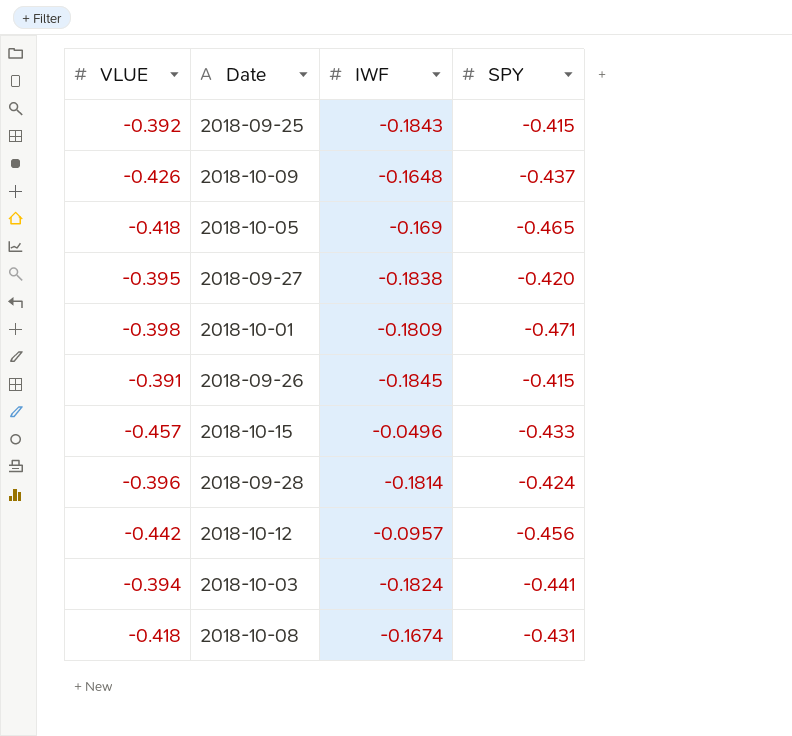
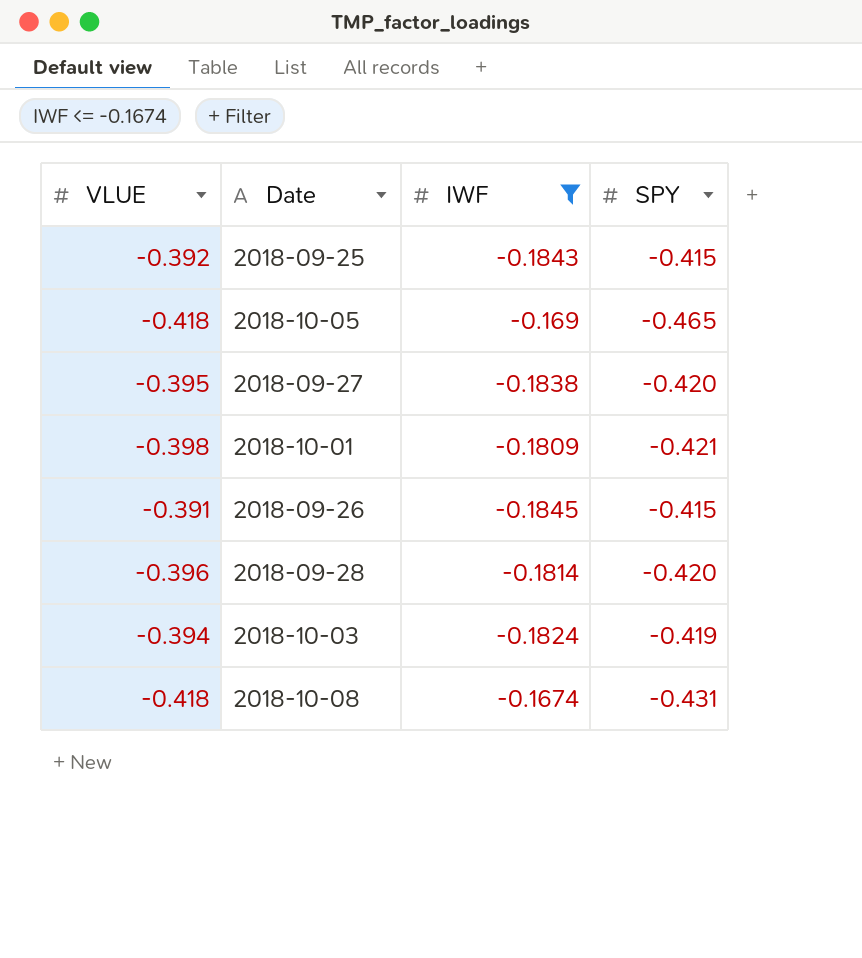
filter: none -> IWF <= -0.1674
2018-10-01 | SPY: -0.471 -> -0.421
2018-09-28 | SPY: -0.424 -> -0.420
2018-10-03 | SPY: -0.441 -> -0.419

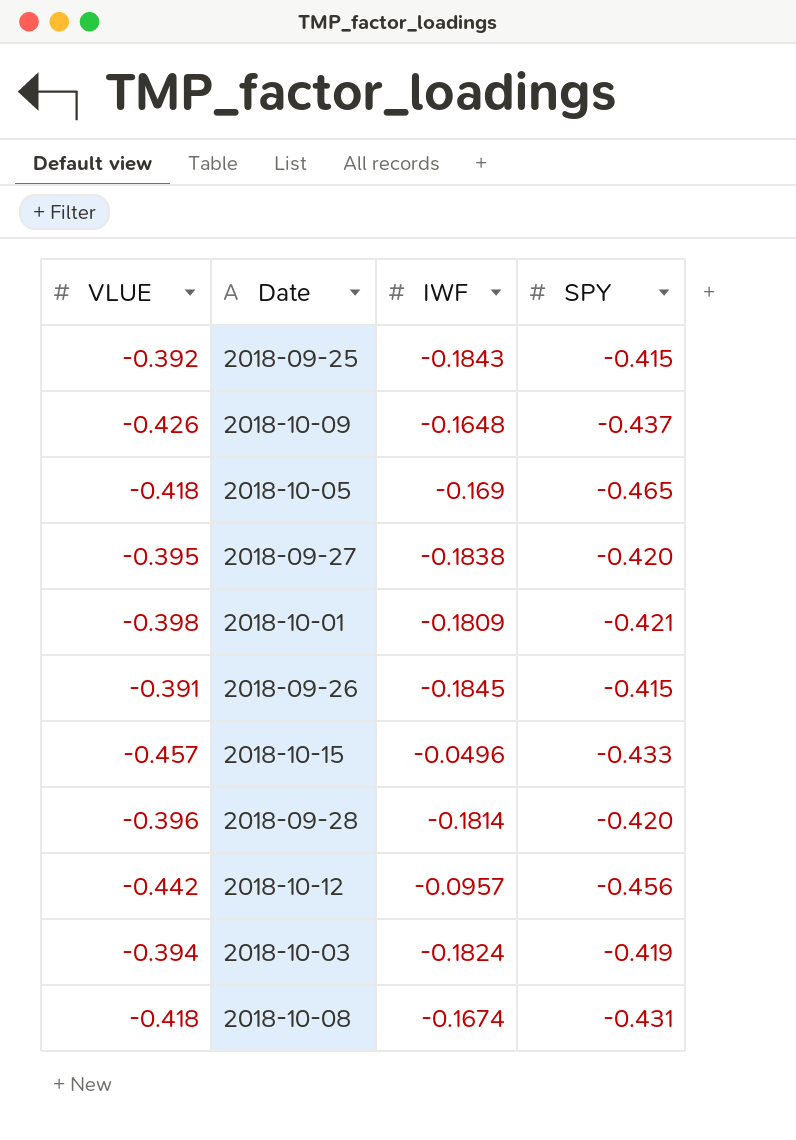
filter: IWF <= -0.1674 -> none

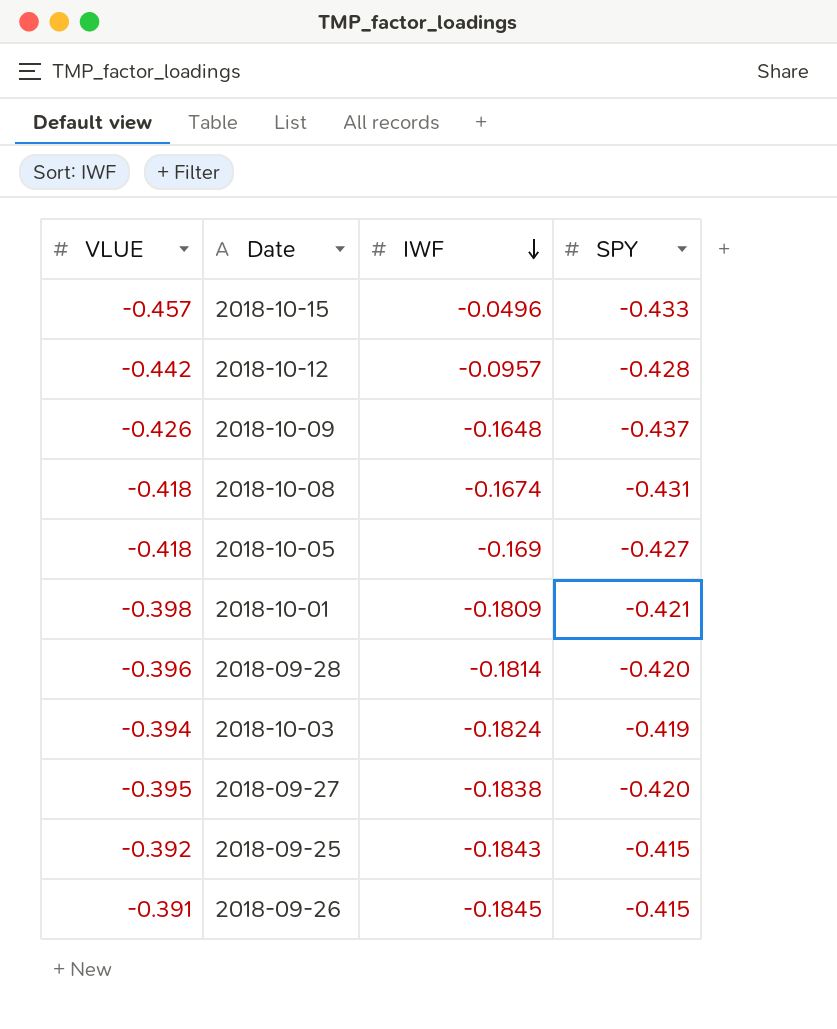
row order: none -> IWF descending
2018-10-12 | SPY: -0.456 -> -0.428
2018-10-05 | SPY: -0.465 -> -0.427

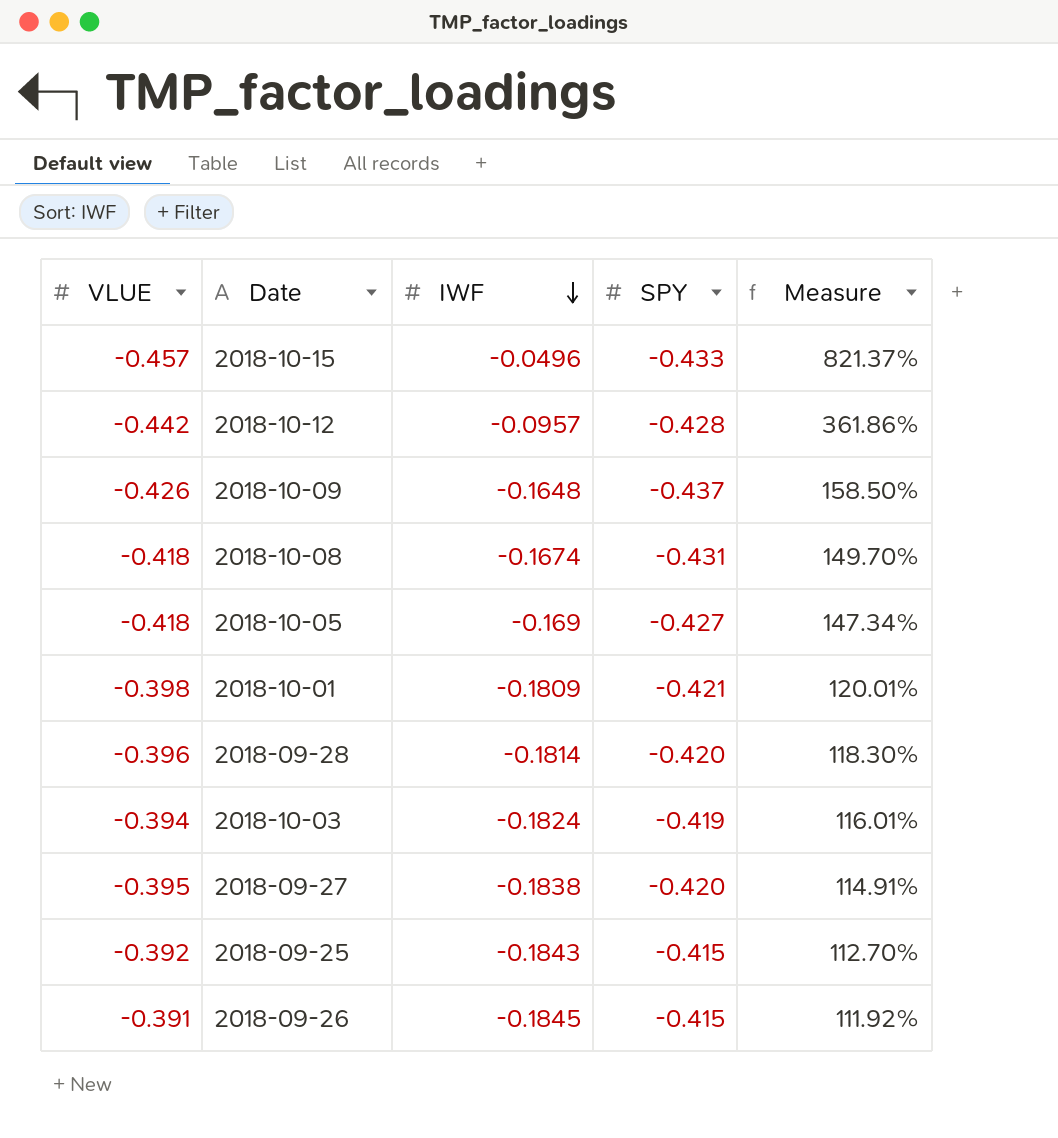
column Measure | formula: none -> ([VLUE] - [IWF]) / [IWF]

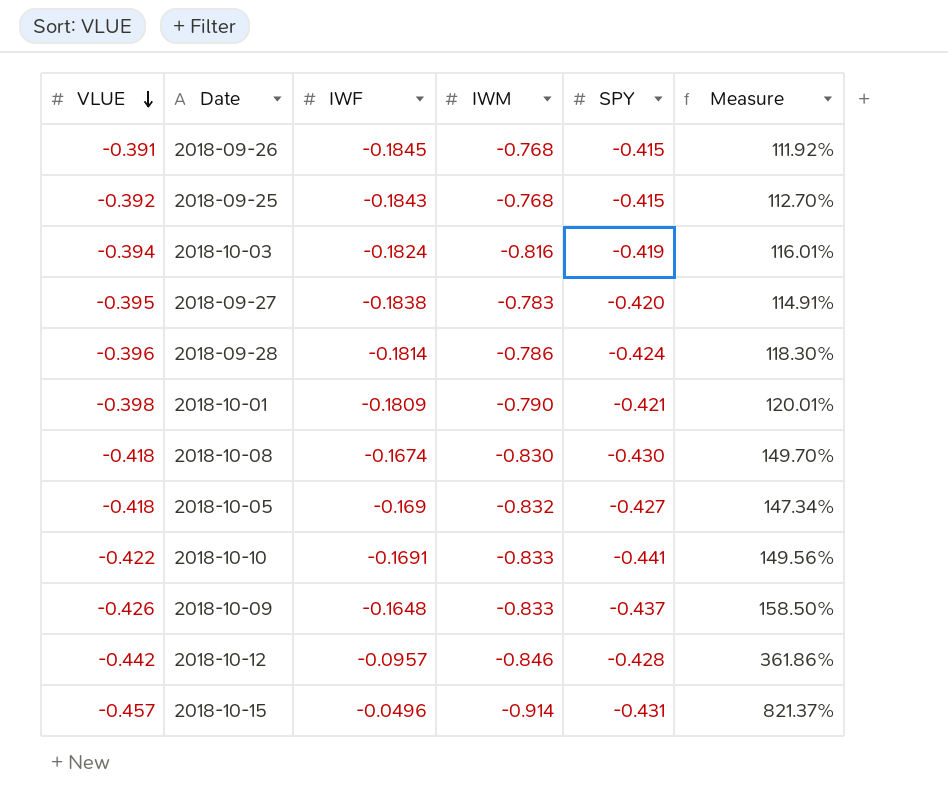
row order: IWF descending -> VLUE descending
column IWM | position: none -> 4
2018-09-28 | SPY: -0.420 -> -0.424
2018-10-08 | SPY: -0.431 -> -0.430
row 2018-10-10: none -> -0.422 | -0.1691 | -0.833 | -0.441 | 149.56%
2018-10-15 | SPY: -0.433 -> -0.431

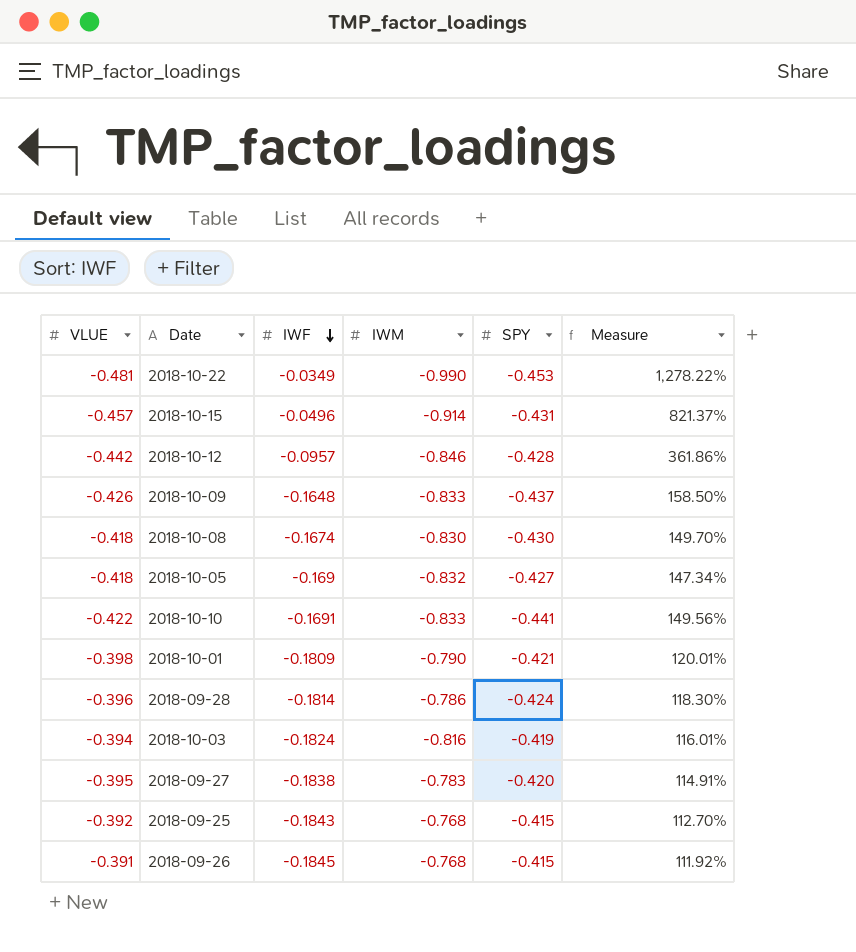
row order: VLUE descending -> IWF descending
row 2018-10-22: none -> -0.481 | -0.0349 | -0.990 | -0.453 | 1,278.22%

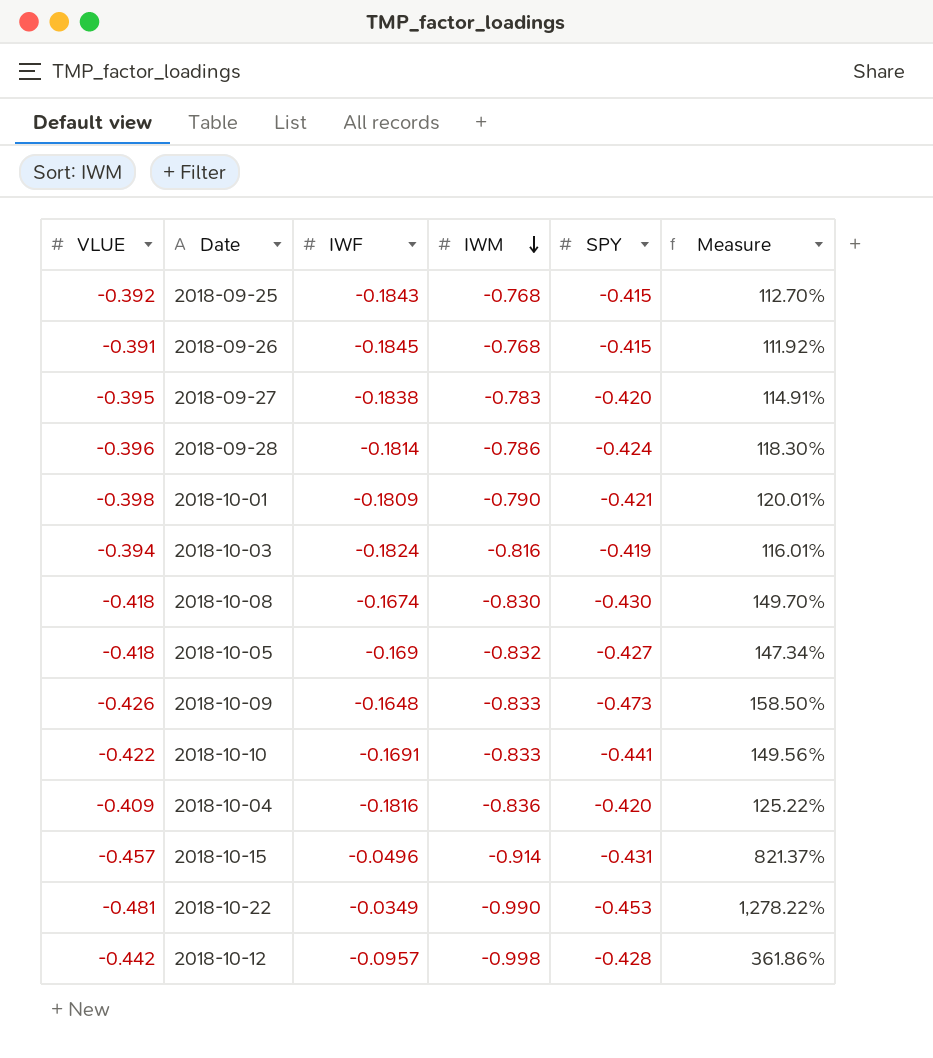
row order: IWF descending -> IWM descending
2018-10-09 | SPY: -0.437 -> -0.473
row 2018-10-04: none -> -0.409 | -0.1816 | -0.836 | -0.420 | 125.22%
2018-10-12 | IWM: -0.846 -> -0.998

